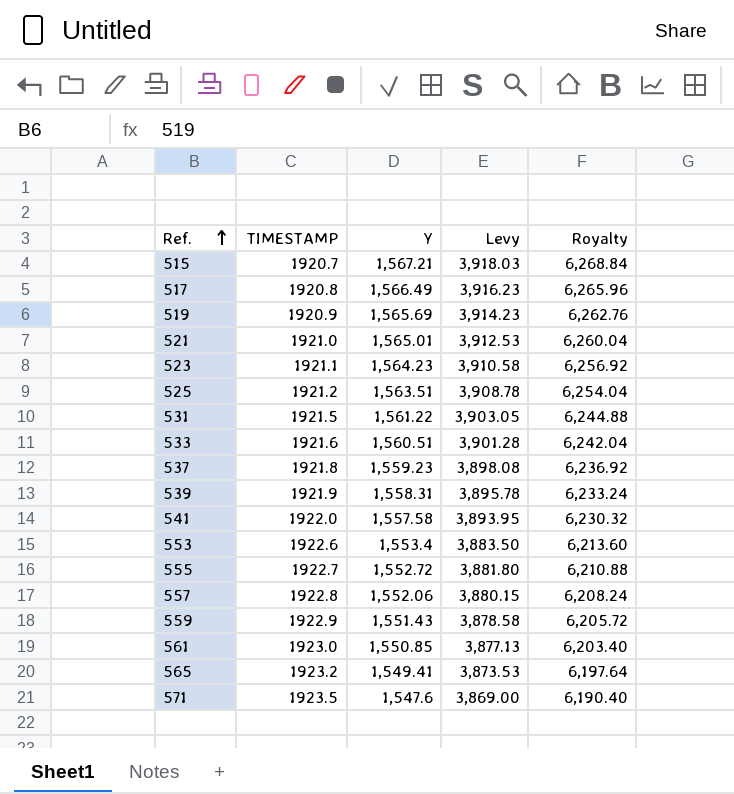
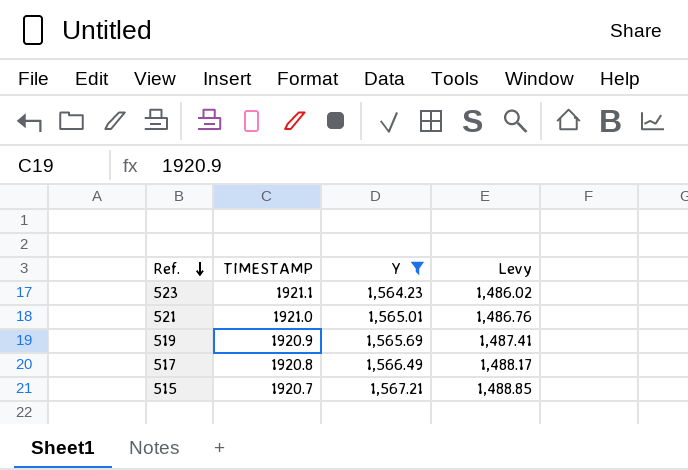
filter: none -> Y >= 1,564.23
row order: Ref. ascending -> Ref. descending
column Royalty | formula: [Y] * 4 -> none
column Levy | formula: [Y] * 2.5 -> [Y] * 0.95

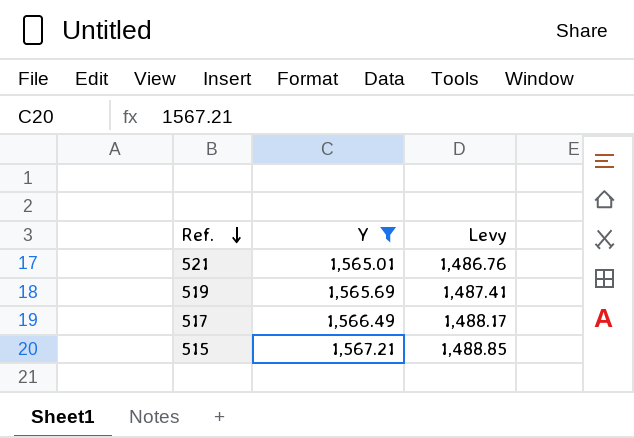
column TIMESTAMP | position: 2 -> none
row 523: 1921.1 | 1,564.23 | 1,486.02 -> none

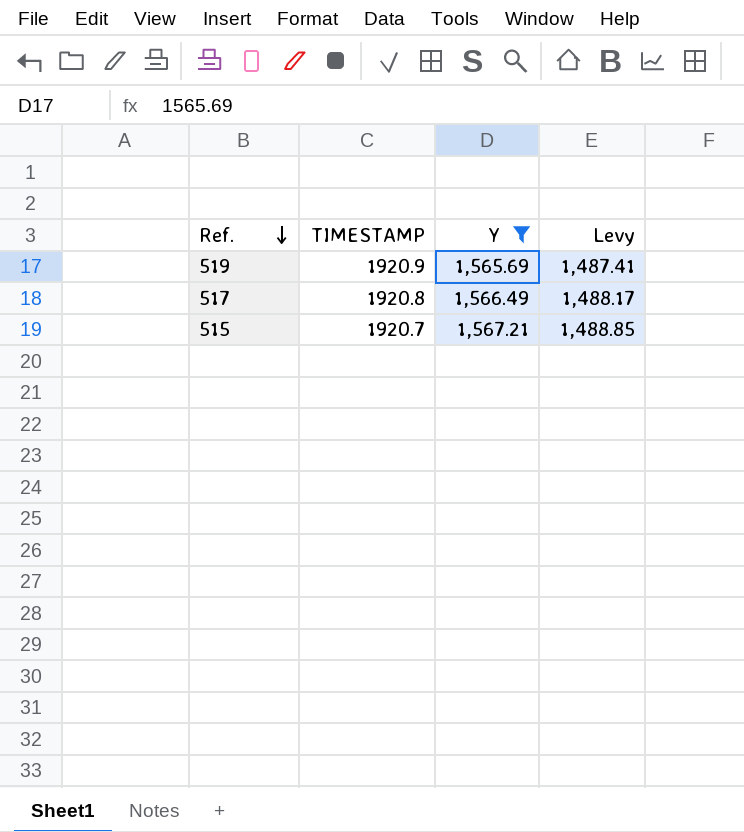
column TIMESTAMP | position: none -> 2
row 521: 1,565.01 | 1,486.76 -> none

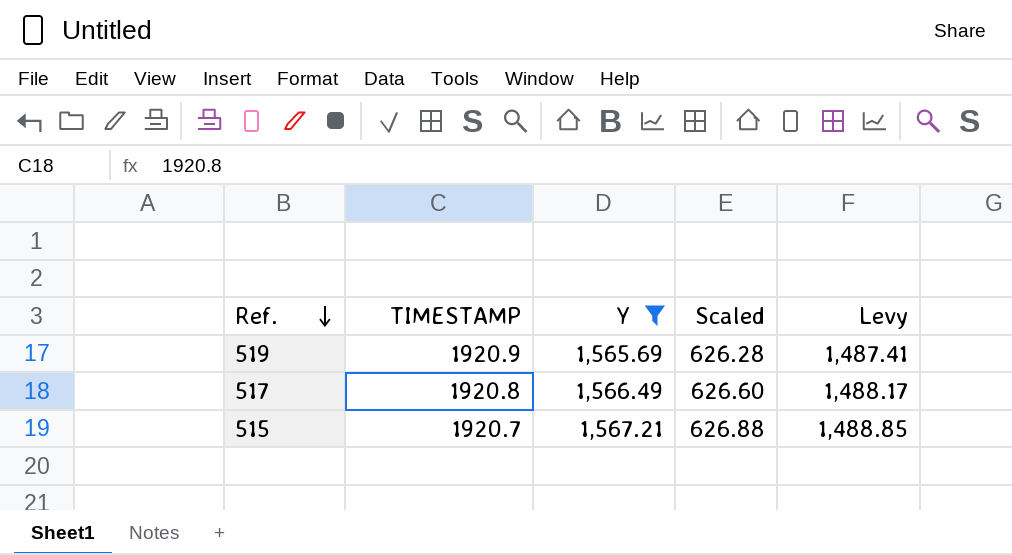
column Scaled | formula: none -> [Y] * 0.4

